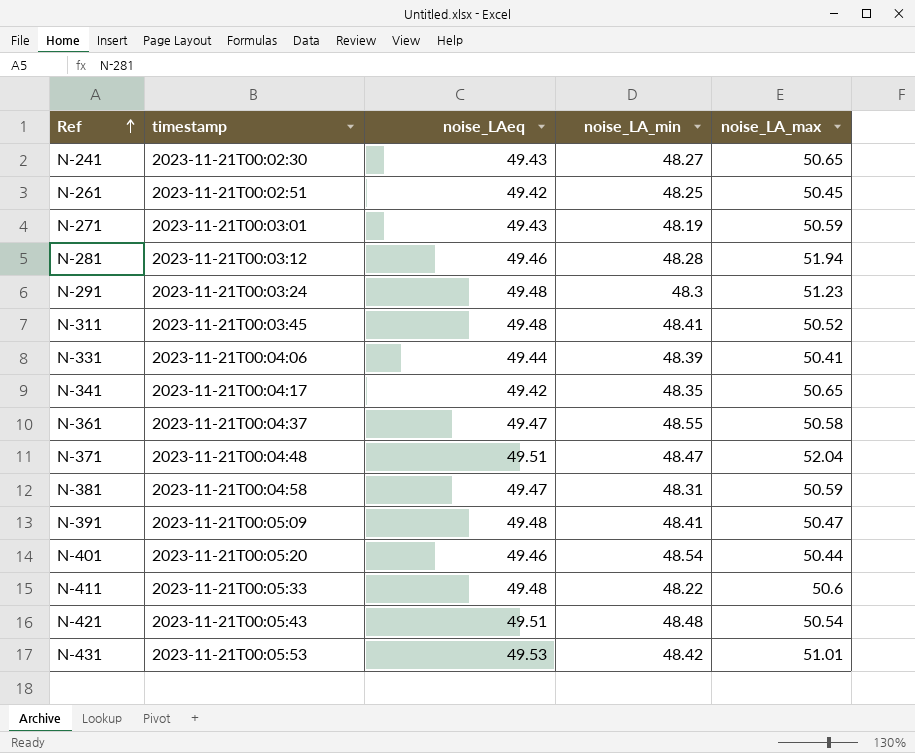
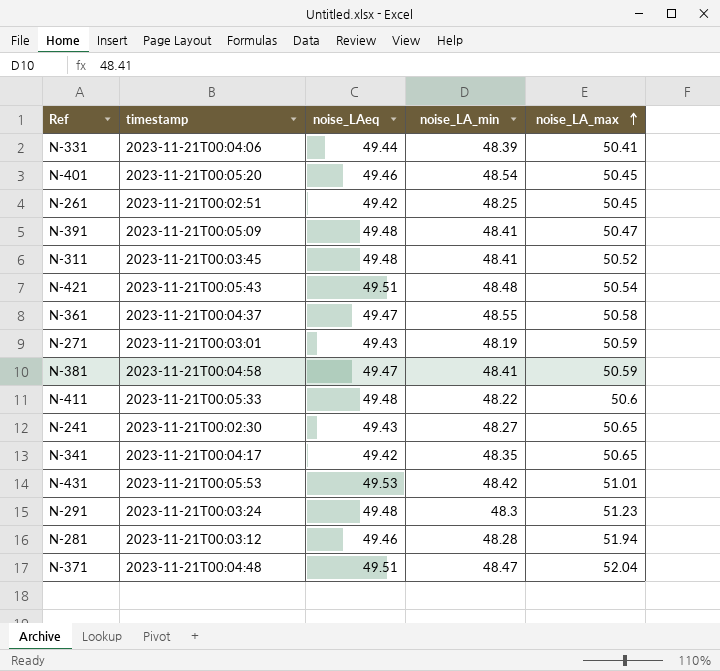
row order: Ref ascending -> noise_LA_max ascending
N-401 | noise_LA_max: 50.44 -> 50.45
N-381 | noise_LA_min: 48.31 -> 48.41

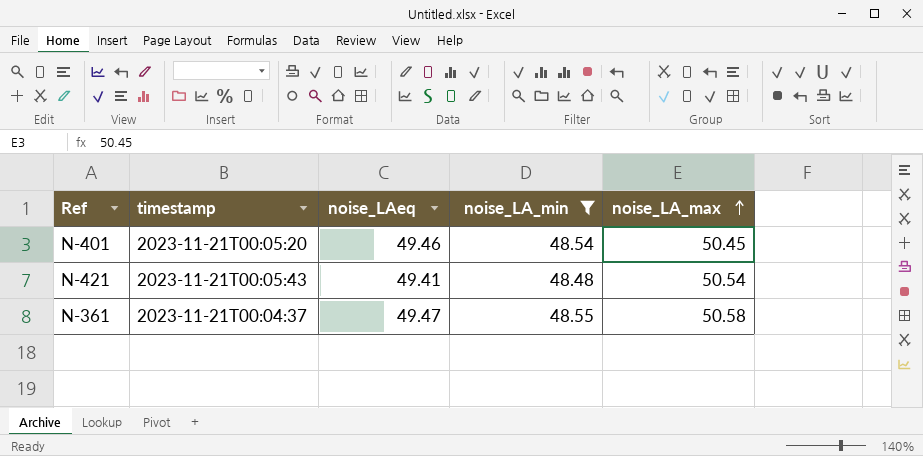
filter: none -> noise_LA_min >= 48.48
N-421 | noise_LAeq: 49.51 -> 49.41

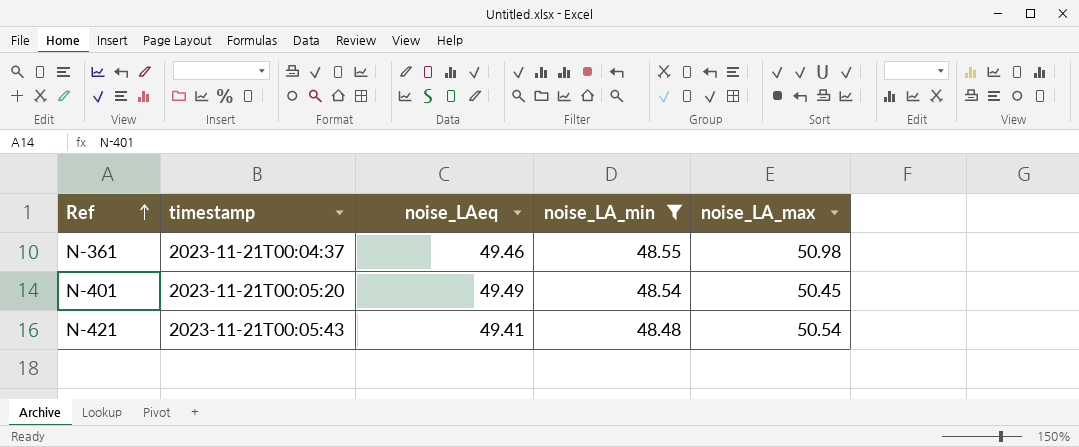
row order: noise_LA_max ascending -> Ref ascending
N-361 | noise_LAeq: 49.47 -> 49.46
N-361 | noise_LA_max: 50.58 -> 50.98
N-401 | noise_LAeq: 49.46 -> 49.49

